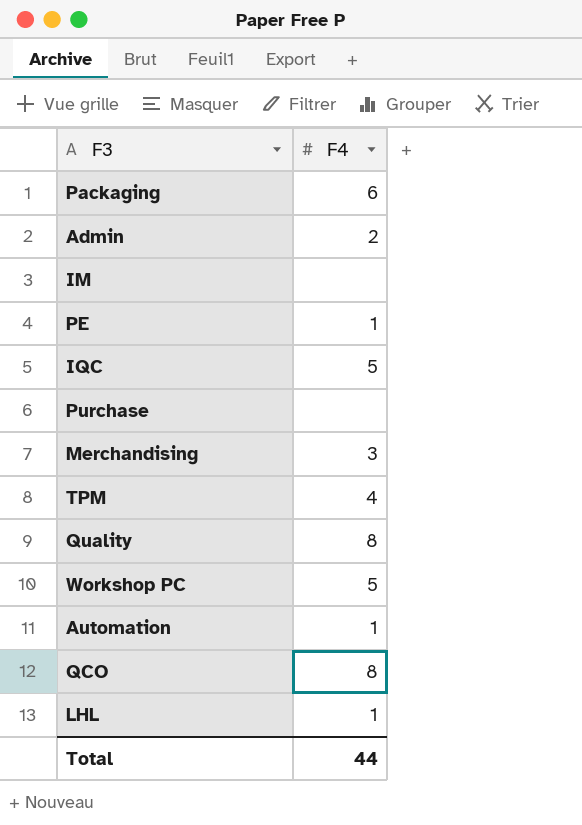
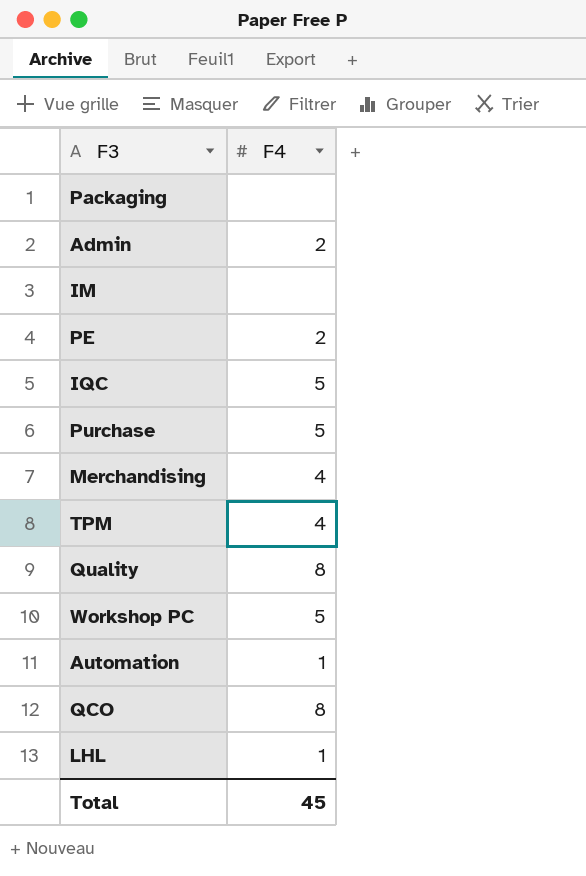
Packaging | F4: 6 -> none
PE | F4: 1 -> 2
Purchase | F4: none -> 5
Merchandising | F4: 3 -> 4
Total | F4: 44 -> 45

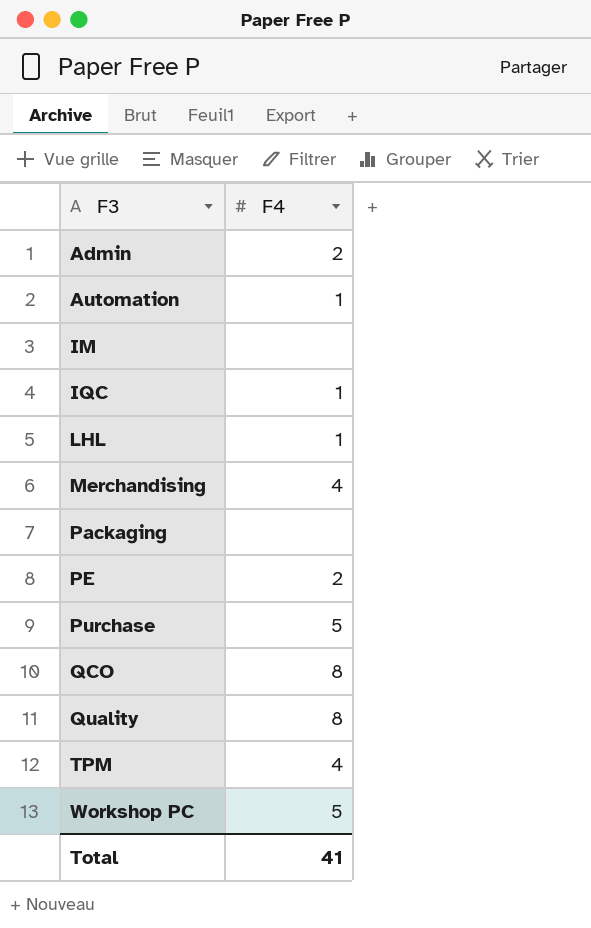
row order: none -> F3 ascending
IQC | F4: 5 -> 1
Total | F4: 45 -> 41

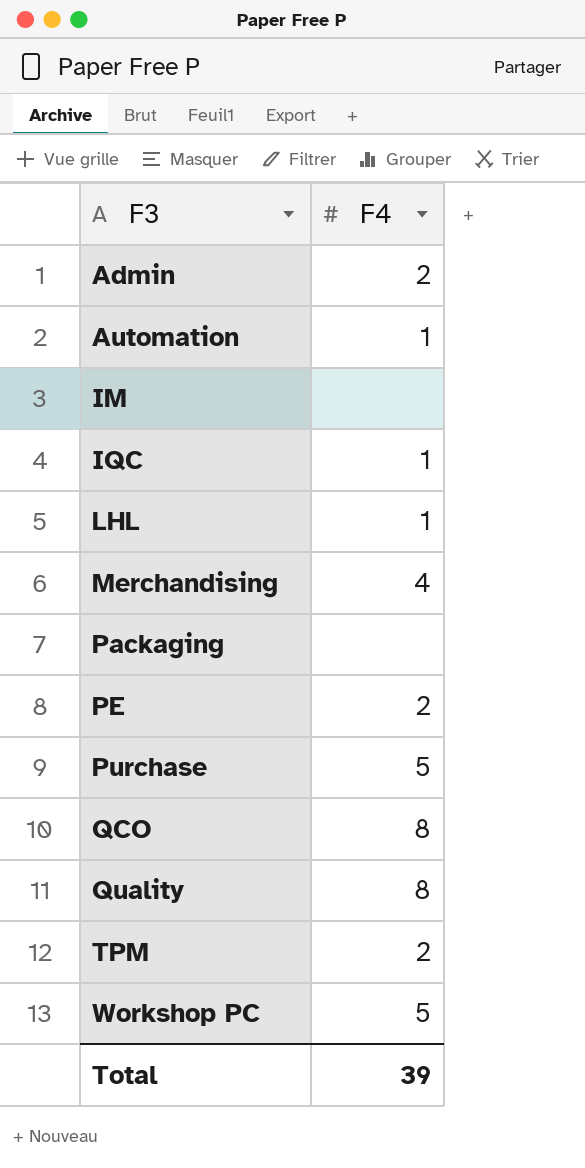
TPM | F4: 4 -> 2
Total | F4: 41 -> 39

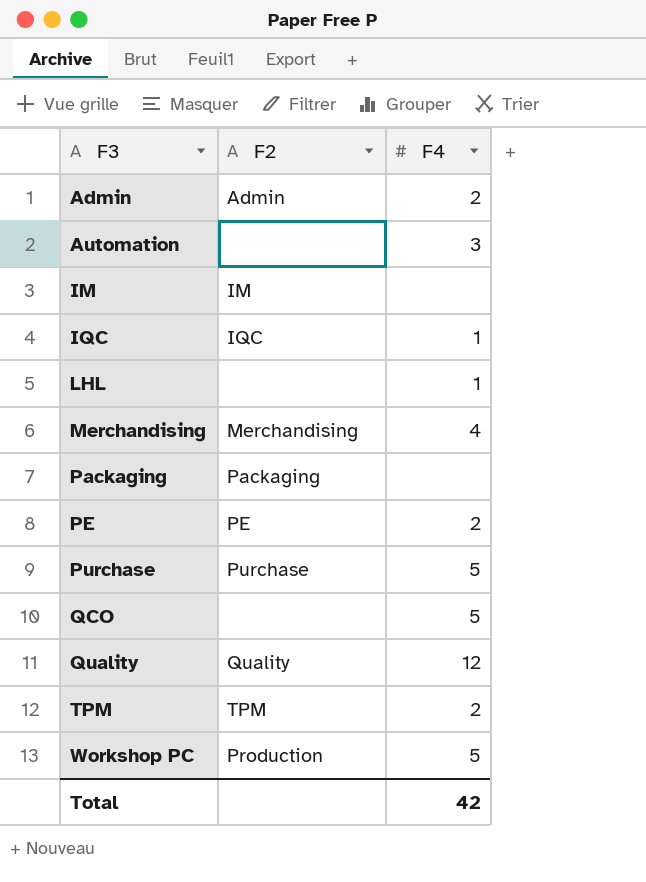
column F2 | position: none -> 2
Automation | F4: 1 -> 3
QCO | F4: 8 -> 5
Quality | F4: 8 -> 12
Total | F4: 39 -> 42

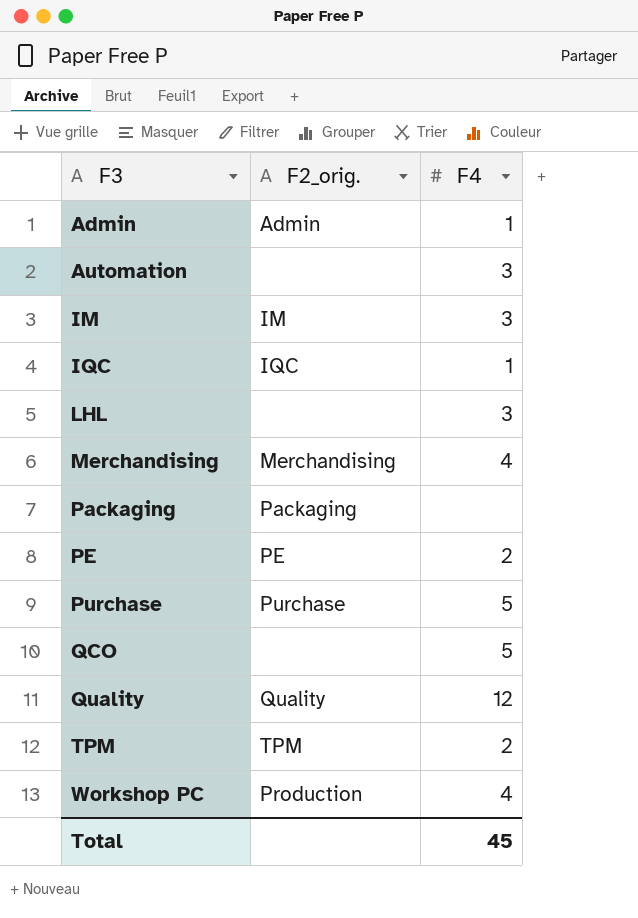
column name: F2 -> F2_orig.
Admin | F4: 2 -> 1
IM | F4: none -> 3
LHL | F4: 1 -> 3
Workshop PC | F4: 5 -> 4
Total | F4: 42 -> 45

